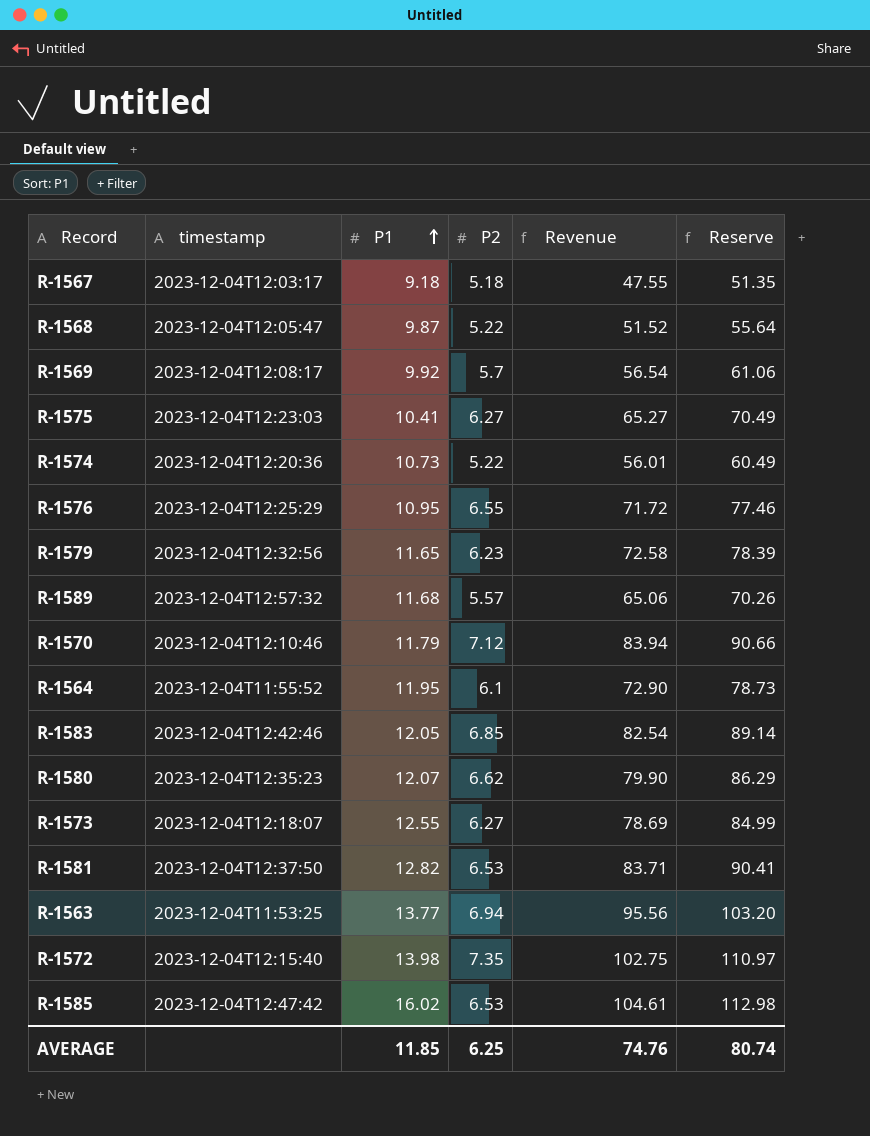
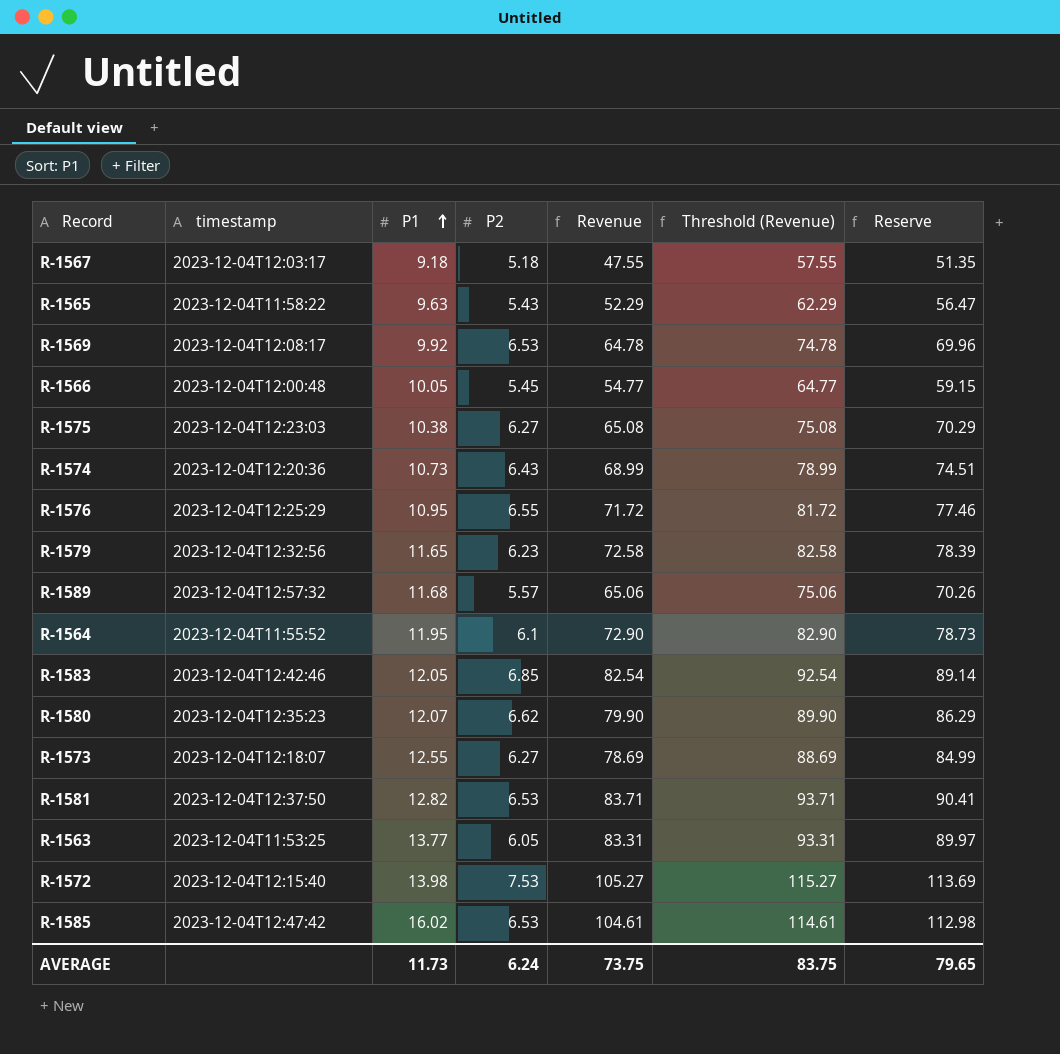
column Threshold (Revenue) | formula: none -> [Revenue] + 10
row R-1568: 2023-12-04T12:05:47 | 9.87 | 5.22 | 51.52 | 55.64 -> none
row R-1570: 2023-12-04T12:10:46 | 11.79 | 7.12 | 83.94 | 90.66 -> none
row R-1565: none -> 2023-12-04T11:58:22 | 9.63 | 5.43 | 52.29 | 62.29 | 56.47
R-1569 | P2: 5.7 -> 6.53
R-1569 | Revenue: 56.54 -> 64.78
R-1569 | Reserve: 61.06 -> 69.96
row R-1566: none -> 2023-12-04T12:00:48 | 10.05 | 5.45 | 54.77 | 64.77 | 59.15
R-1575 | P1: 10.41 -> 10.38
R-1575 | Revenue: 65.27 -> 65.08
R-1575 | Reserve: 70.49 -> 70.29
R-1574 | P2: 5.22 -> 6.43
R-1574 | Revenue: 56.01 -> 68.99
R-1574 | Reserve: 60.49 -> 74.51
R-1563 | P2: 6.94 -> 6.05
R-1563 | Revenue: 95.56 -> 83.31
R-1563 | Reserve: 103.20 -> 89.97
R-1572 | P2: 7.35 -> 7.53
R-1572 | Revenue: 102.75 -> 105.27
R-1572 | Reserve: 110.97 -> 113.69
AVERAGE | P1: 11.85 -> 11.73
AVERAGE | P2: 6.25 -> 6.24
AVERAGE | Revenue: 74.76 -> 73.75
AVERAGE | Reserve: 80.74 -> 79.65

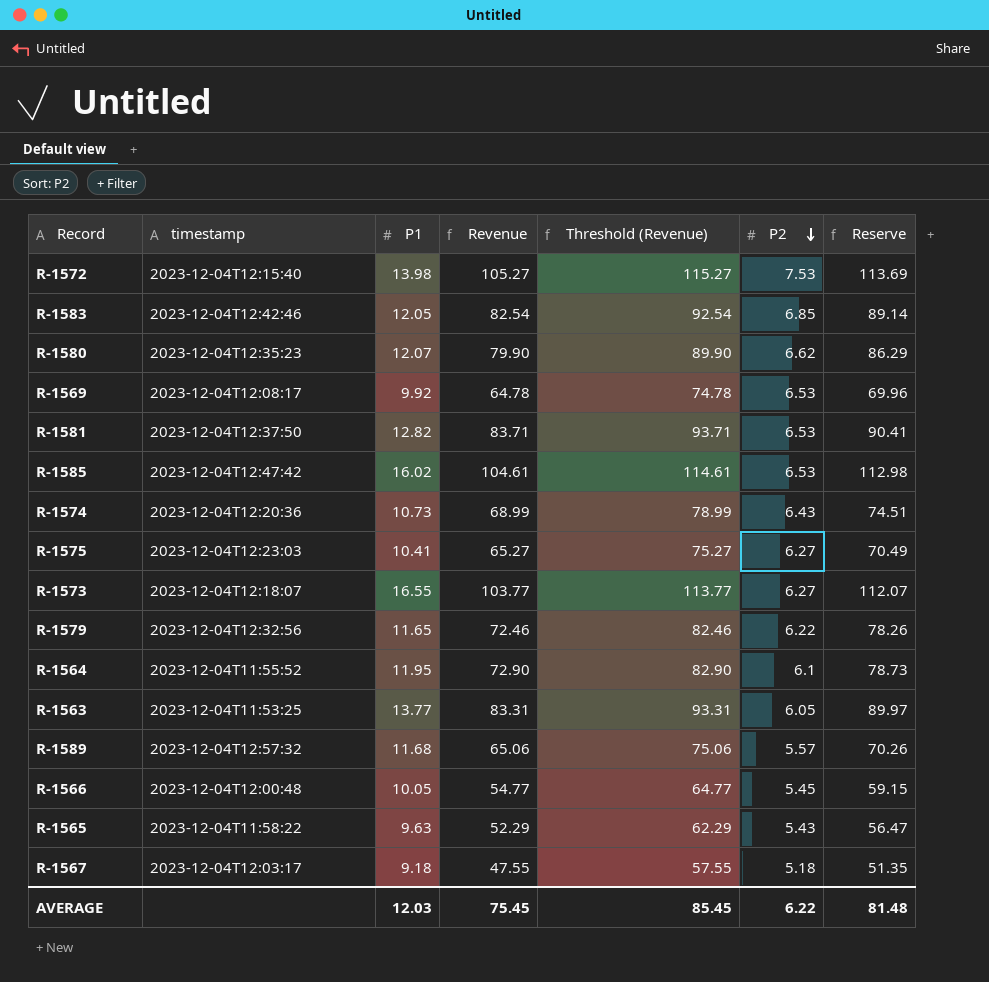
row order: P1 ascending -> P2 descending
column P2 | position: 4 -> 6
row R-1576: 2023-12-04T12:25:29 | 10.95 | 6.55 | 71.72 | 81.72 | 77.46 -> none
R-1575 | P1: 10.38 -> 10.41
R-1575 | Revenue: 65.08 -> 65.27
R-1575 | Threshold (Revenue): 75.08 -> 75.27
R-1575 | Reserve: 70.29 -> 70.49
R-1573 | P1: 12.55 -> 16.55
R-1573 | Revenue: 78.69 -> 103.77
R-1573 | Threshold (Revenue): 88.69 -> 113.77
R-1573 | Reserve: 84.99 -> 112.07
R-1579 | Revenue: 72.58 -> 72.46
R-1579 | Threshold (Revenue): 82.58 -> 82.46
R-1579 | P2: 6.23 -> 6.22
R-1579 | Reserve: 78.39 -> 78.26
AVERAGE | P1: 11.73 -> 12.03
AVERAGE | Revenue: 73.75 -> 75.45
AVERAGE | Threshold (Revenue): 83.75 -> 85.45
AVERAGE | P2: 6.24 -> 6.22
AVERAGE | Reserve: 79.65 -> 81.48

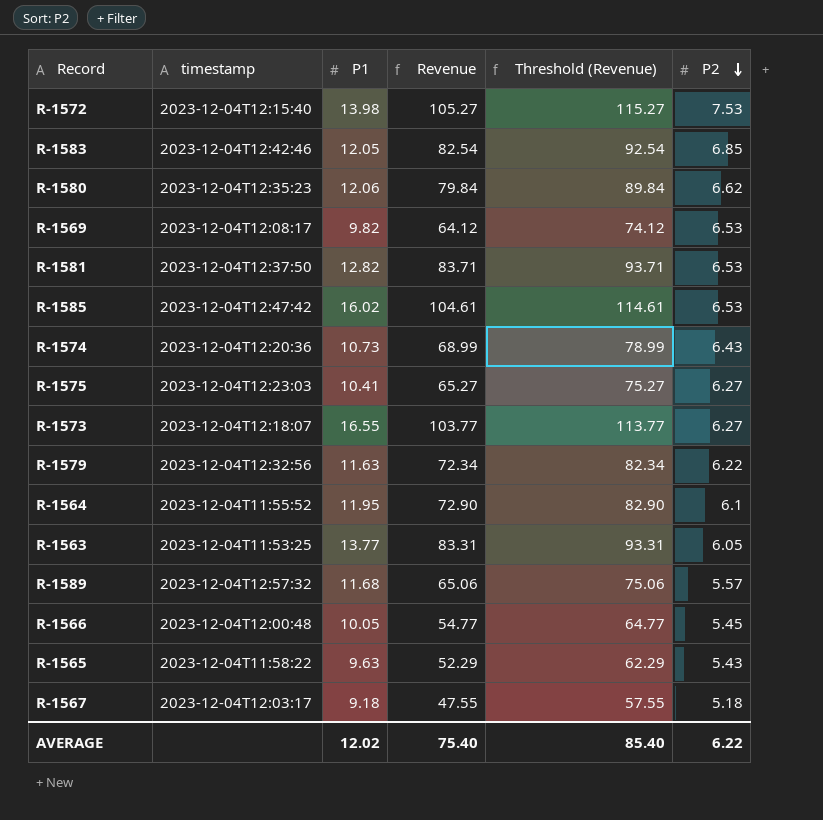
column Reserve | formula: [Revenue] * 1.08 -> none
R-1580 | P1: 12.07 -> 12.06
R-1580 | Revenue: 79.90 -> 79.84
R-1580 | Threshold (Revenue): 89.90 -> 89.84
R-1569 | P1: 9.92 -> 9.82
R-1569 | Revenue: 64.78 -> 64.12
R-1569 | Threshold (Revenue): 74.78 -> 74.12
R-1579 | P1: 11.65 -> 11.63
R-1579 | Revenue: 72.46 -> 72.34
R-1579 | Threshold (Revenue): 82.46 -> 82.34
AVERAGE | P1: 12.03 -> 12.02
AVERAGE | Revenue: 75.45 -> 75.40
AVERAGE | Threshold (Revenue): 85.45 -> 85.40

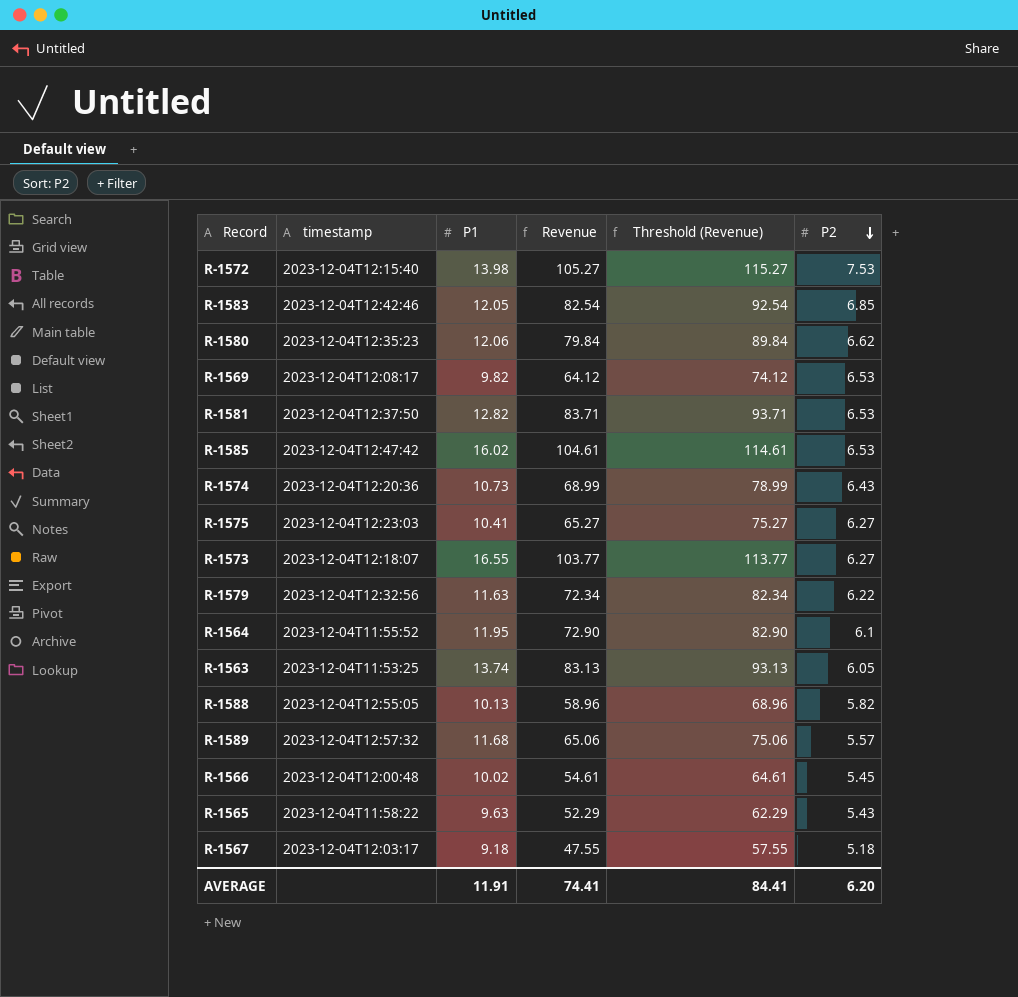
R-1563 | P1: 13.77 -> 13.74
R-1563 | Revenue: 83.31 -> 83.13
R-1563 | Threshold (Revenue): 93.31 -> 93.13
row R-1588: none -> 2023-12-04T12:55:05 | 10.13 | 58.96 | 68.96 | 5.82
R-1566 | P1: 10.05 -> 10.02
R-1566 | Revenue: 54.77 -> 54.61
R-1566 | Threshold (Revenue): 64.77 -> 64.61
AVERAGE | P1: 12.02 -> 11.91
AVERAGE | Revenue: 75.40 -> 74.41
AVERAGE | Threshold (Revenue): 85.40 -> 84.41
AVERAGE | P2: 6.22 -> 6.20

